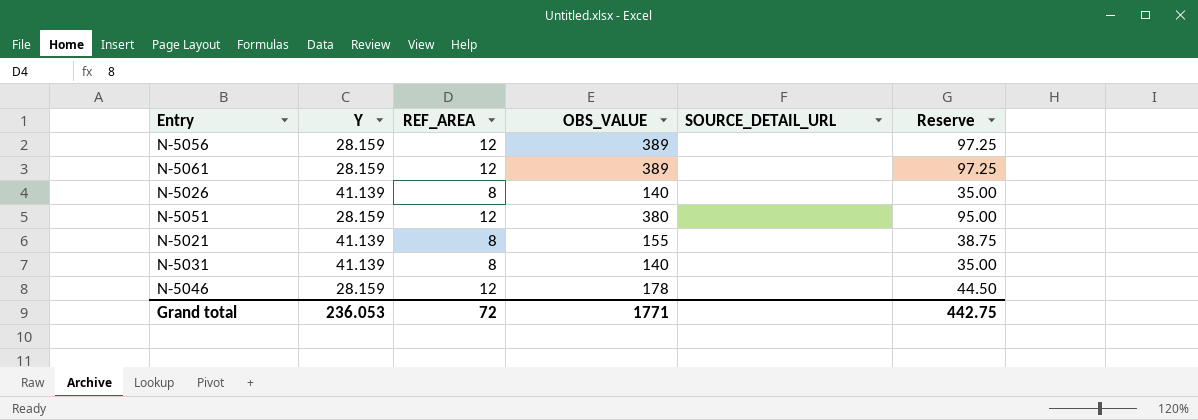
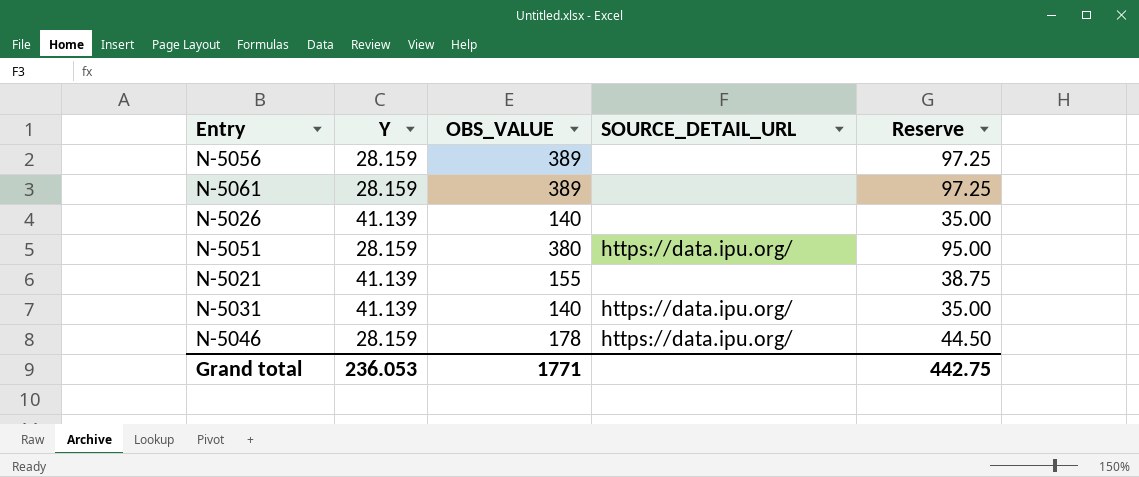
column REF_AREA | position: 3 -> none
N-5051 | SOURCE_DETAIL_URL: none -> https://data.ipu.org/
N-5031 | SOURCE_DETAIL_URL: none -> https://data.ipu.org/
N-5046 | SOURCE_DETAIL_URL: none -> https://data.ipu.org/

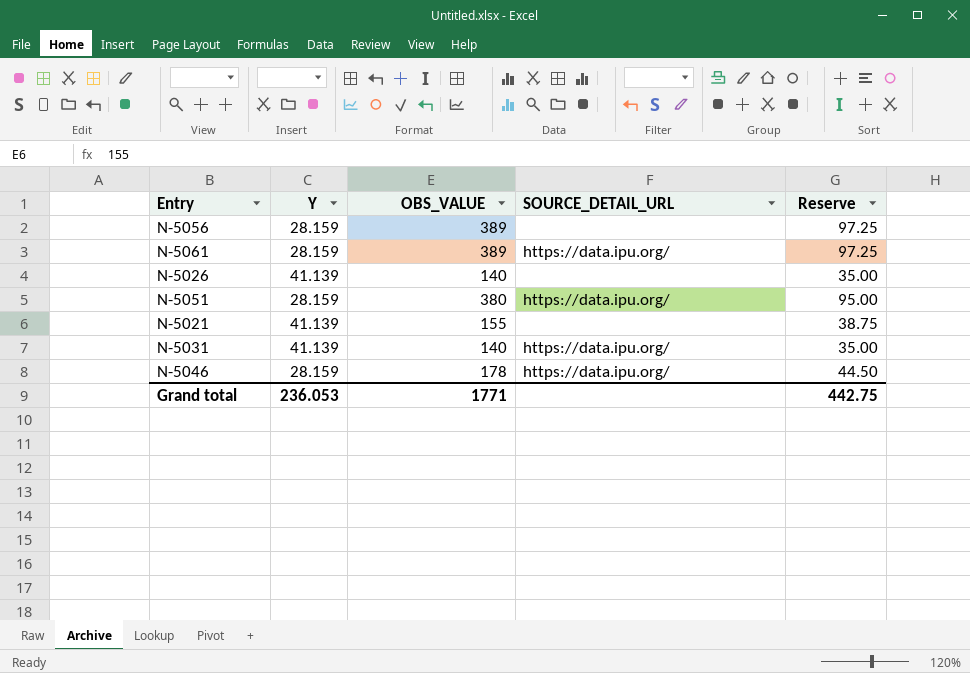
N-5061 | SOURCE_DETAIL_URL: none -> https://data.ipu.org/

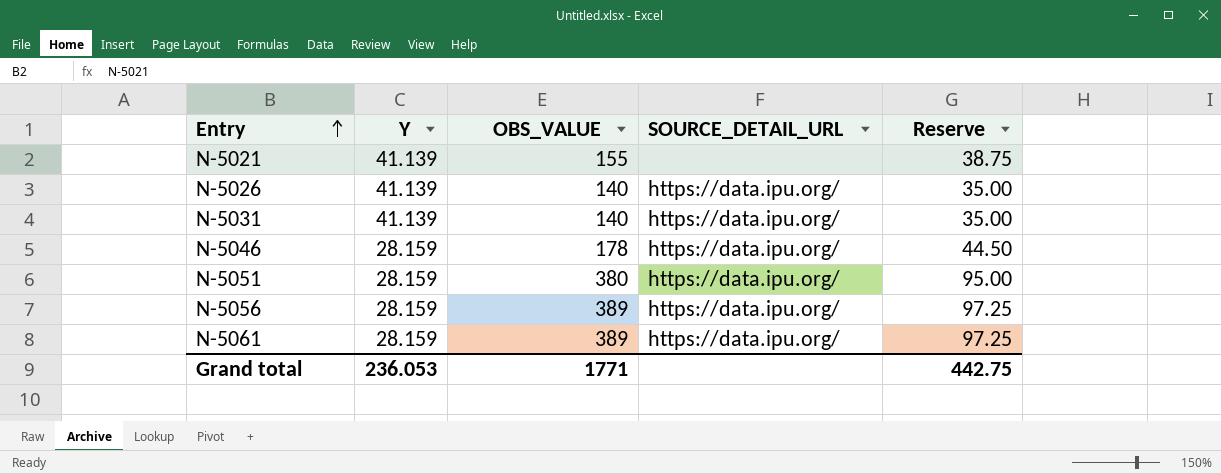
row order: none -> Entry ascending
N-5026 | SOURCE_DETAIL_URL: none -> https://data.ipu.org/
N-5056 | SOURCE_DETAIL_URL: none -> https://data.ipu.org/

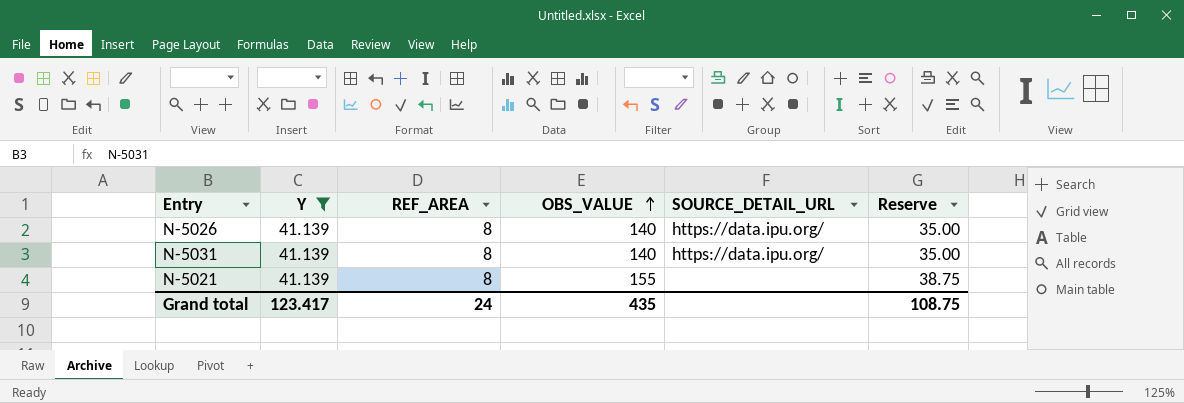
filter: none -> Y = 41.139
row order: Entry ascending -> OBS_VALUE ascending
column REF_AREA | position: none -> 3
Grand total | Y: 236.053 -> 123.417
Grand total | OBS_VALUE: 1771 -> 435
Grand total | Reserve: 442.75 -> 108.75

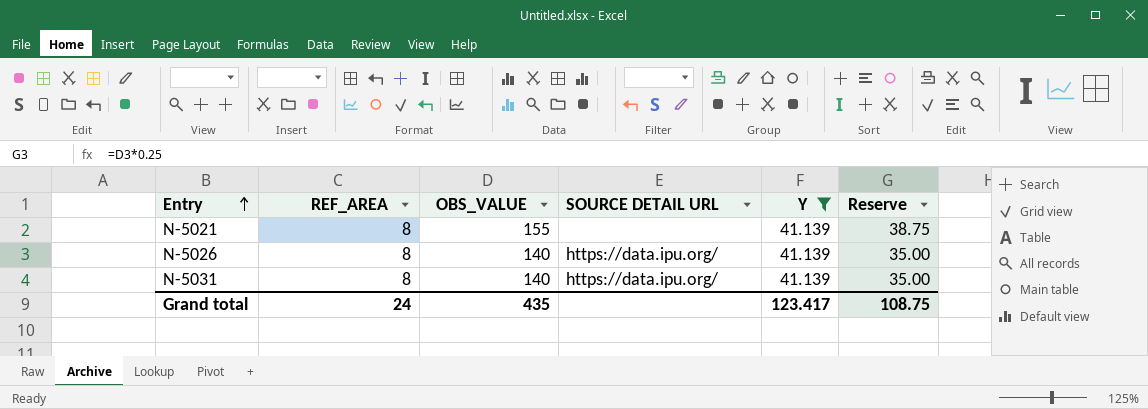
row order: OBS_VALUE ascending -> Entry ascending
column name: SOURCE_DETAIL_URL -> SOURCE DETAIL URL
column Y | position: 2 -> 5

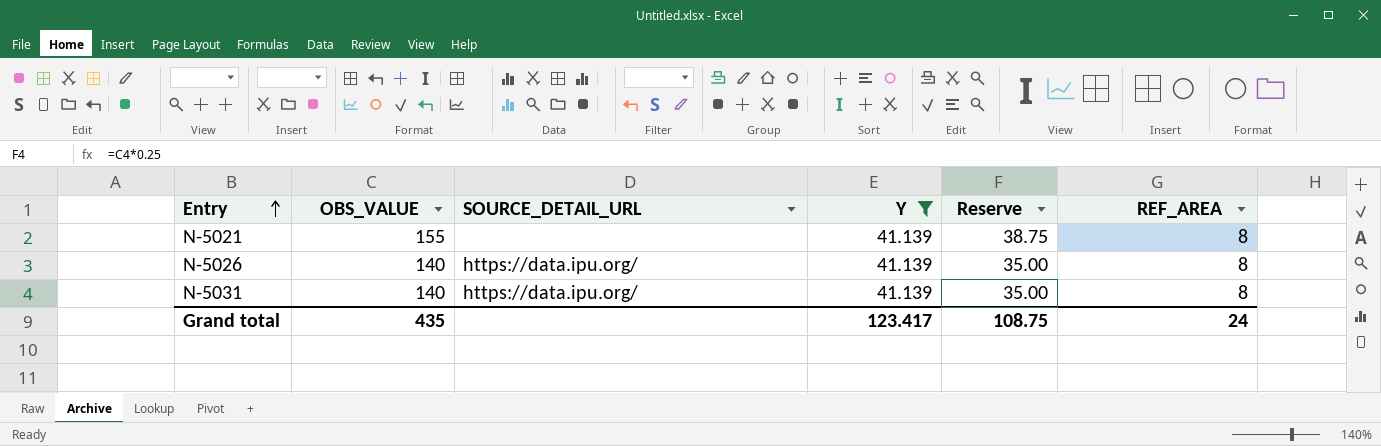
column name: SOURCE DETAIL URL -> SOURCE_DETAIL_URL
column REF_AREA | position: 2 -> 6

